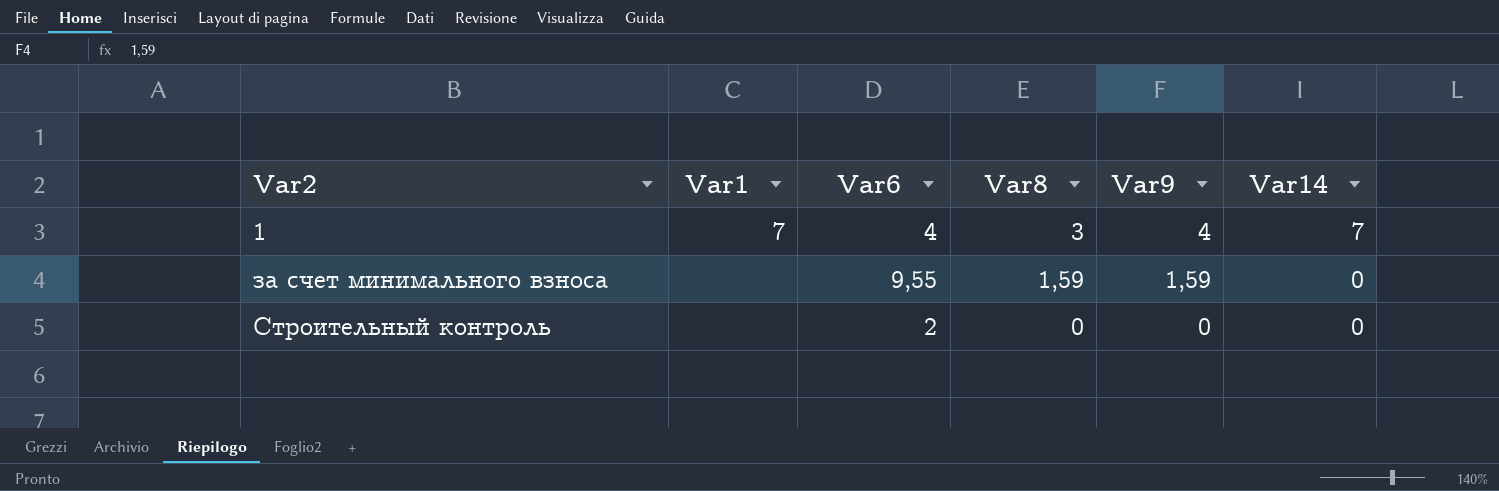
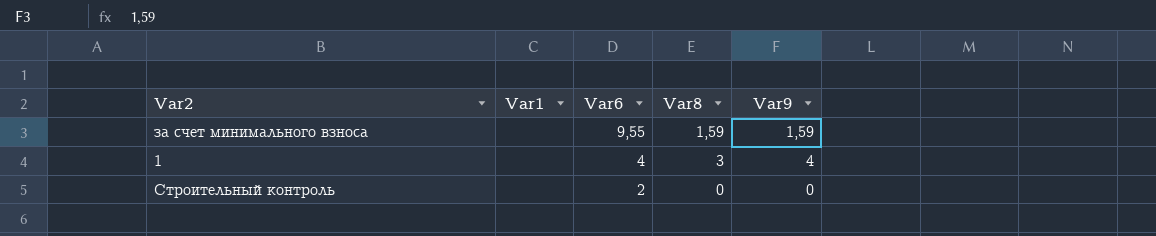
row order: Var2 ascending -> Var6 descending
column Var14 | position: 6 -> none
1 | Var1: 7 -> none

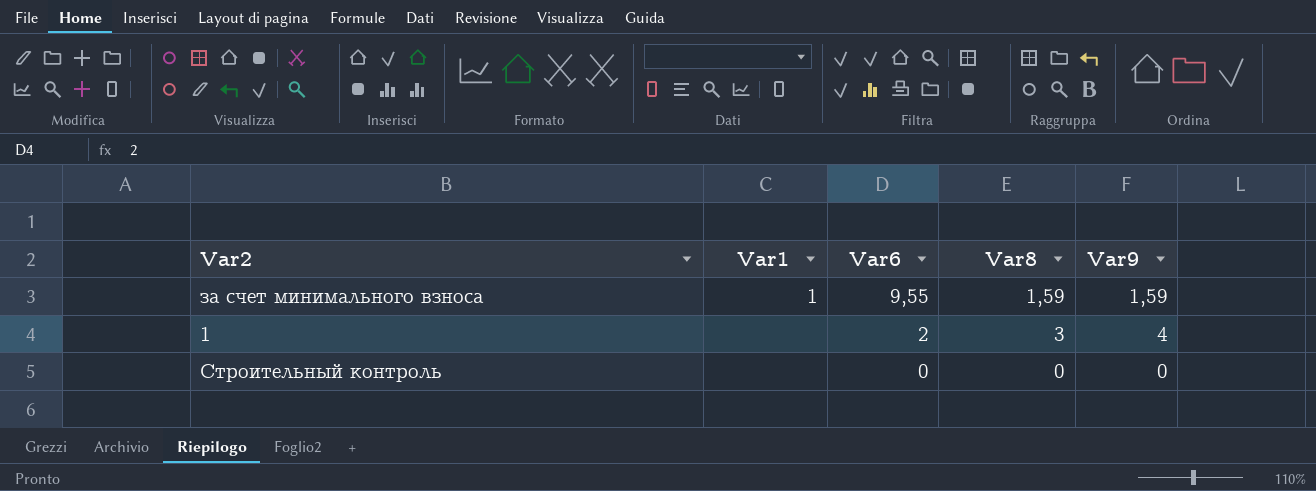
за счет минимального взноса | Var1: none -> 1
1 | Var6: 4 -> 2
Строительный контроль | Var6: 2 -> 0

